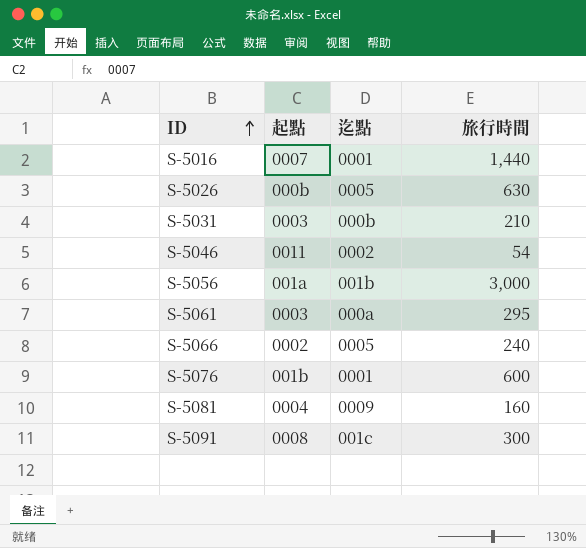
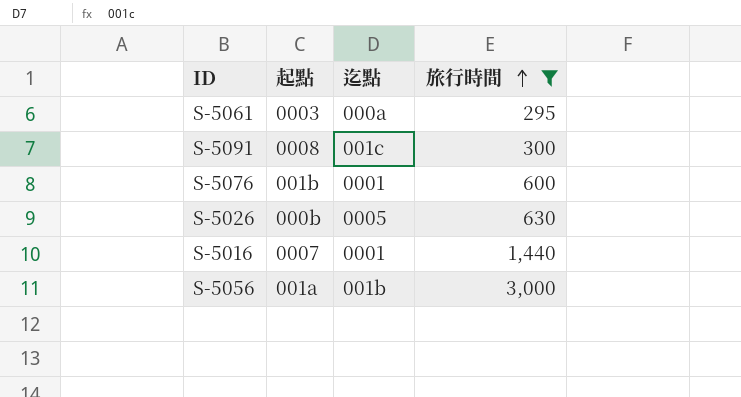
filter: none -> 旅行時間 >= 295
row order: ID ascending -> 旅行時間 ascending

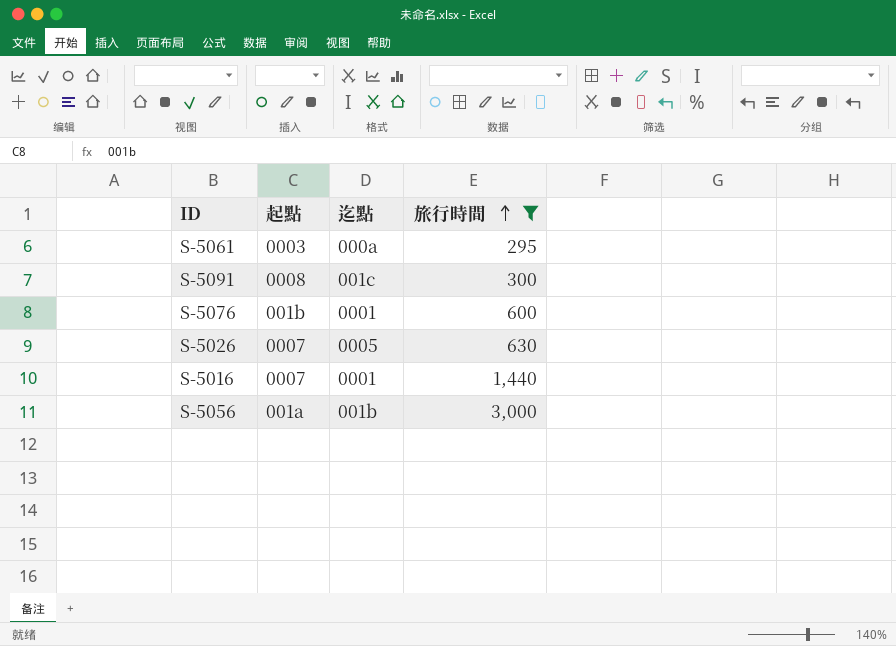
S-5026 | 起點: 000b -> 0007

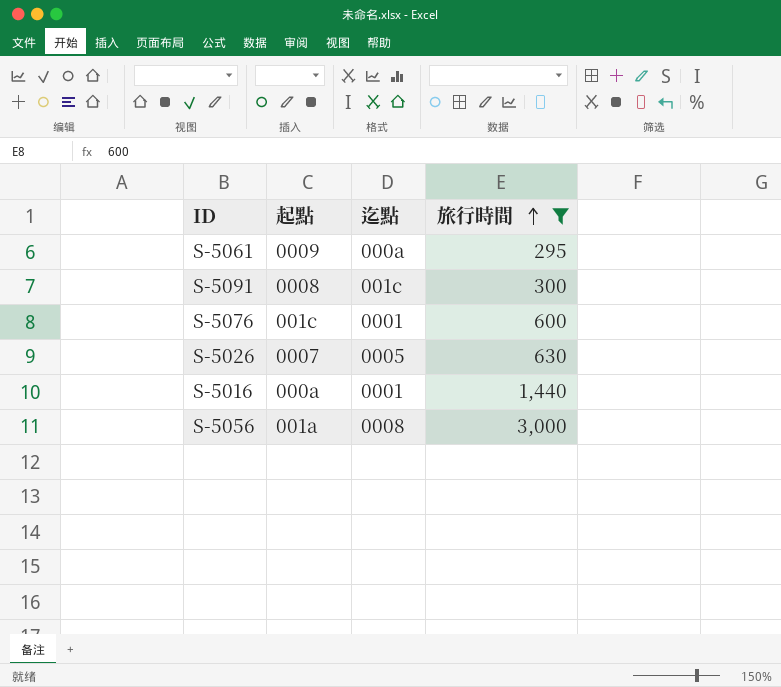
S-5061 | 起點: 0003 -> 0009
S-5076 | 起點: 001b -> 001c
S-5016 | 起點: 0007 -> 000a
S-5056 | 迄點: 001b -> 0008

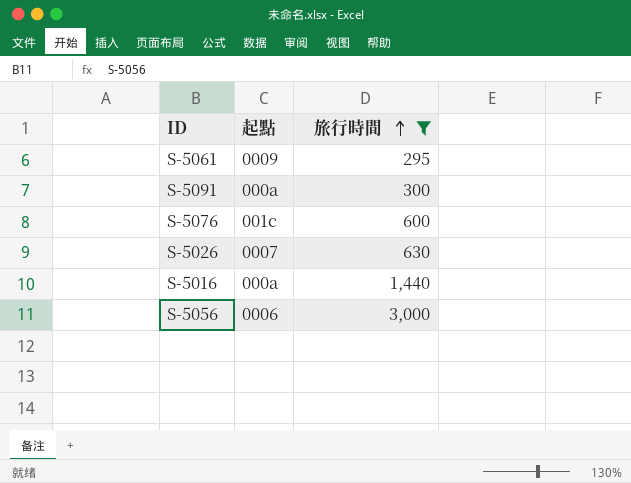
column 迄點 | position: 3 -> none
S-5091 | 起點: 0008 -> 000a
S-5056 | 起點: 001a -> 0006

